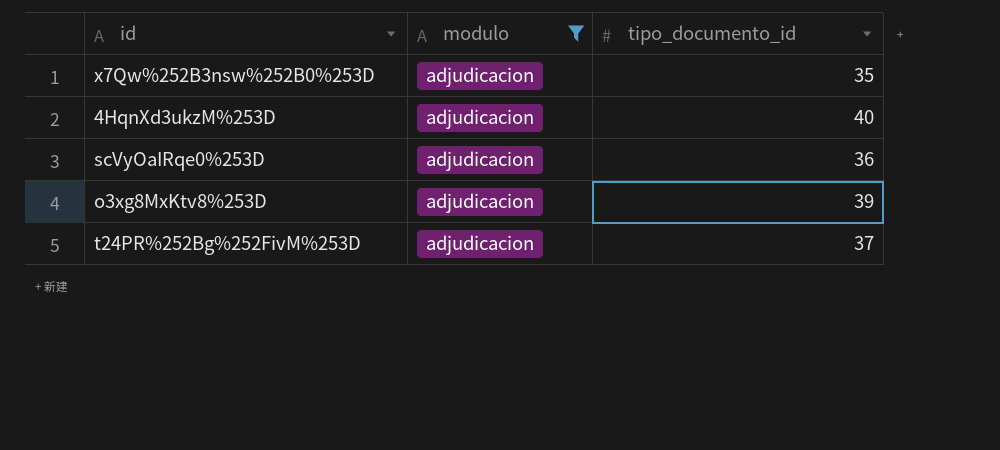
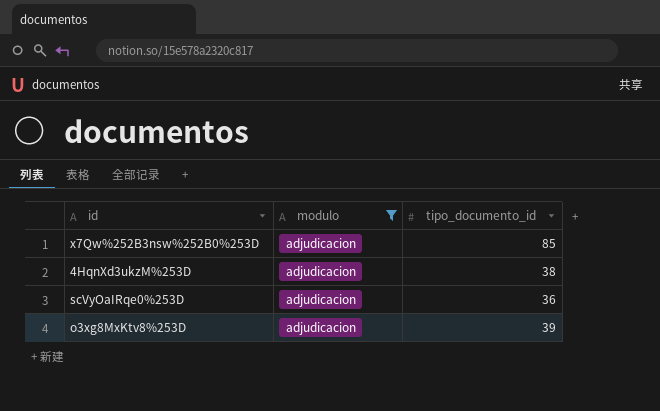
row t24PR%252Bg%252FivM%253D: adjudicacion | 37 -> none
x7Qw%252B3nsw%252B0%253D | tipo_documento_id: 35 -> 85
4HqnXd3ukzM%253D | tipo_documento_id: 40 -> 38

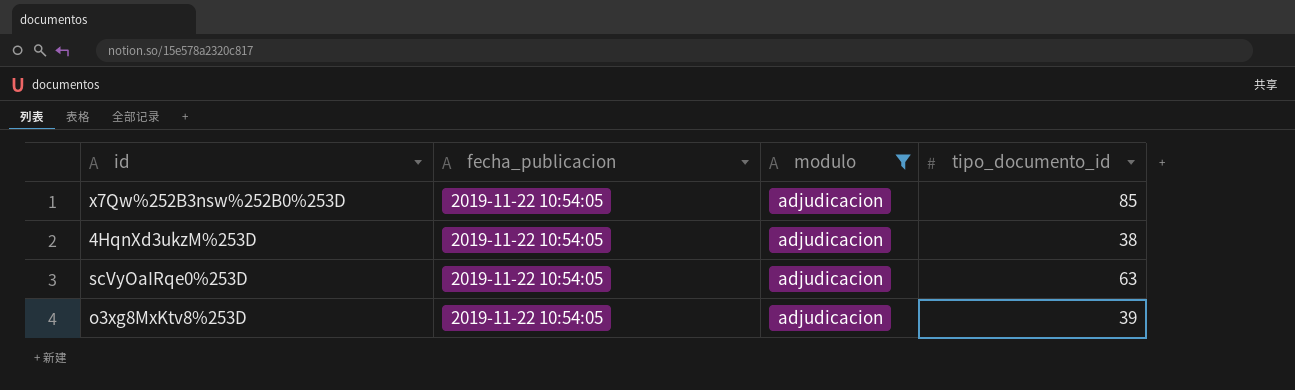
column fecha_publicacion | position: none -> 2
scVyOaIRqe0%253D | tipo_documento_id: 36 -> 63

